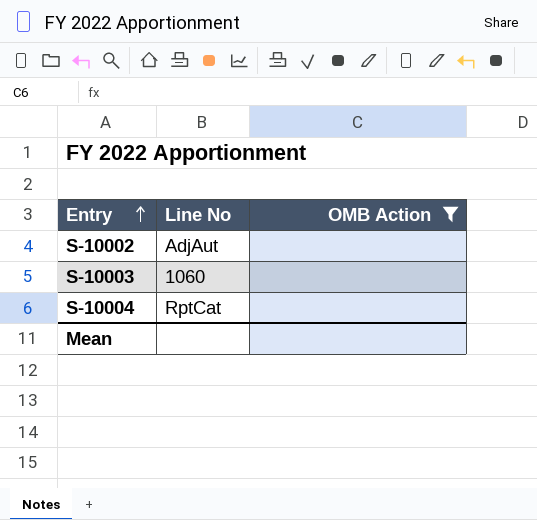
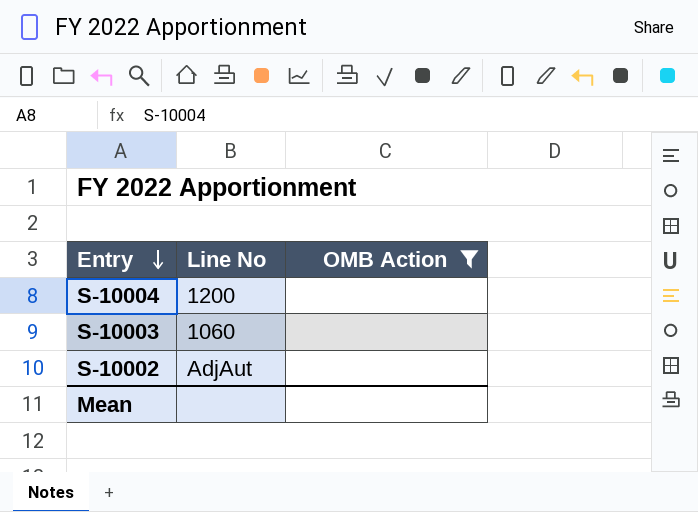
row order: Entry ascending -> Entry descending
S-10004 | Line No: RptCat -> 1200

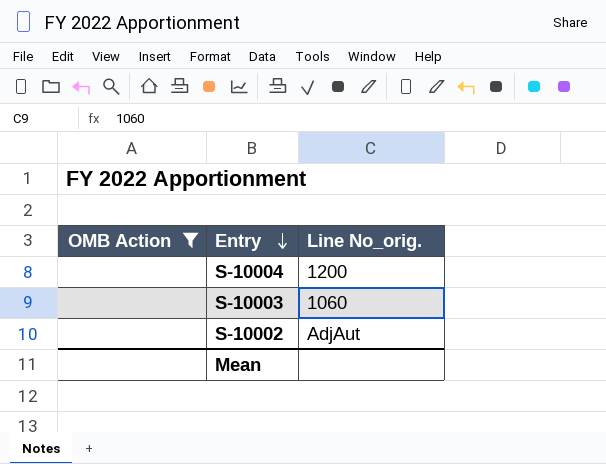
column OMB Action | position: 3 -> 1
column name: Line No -> Line No_orig.

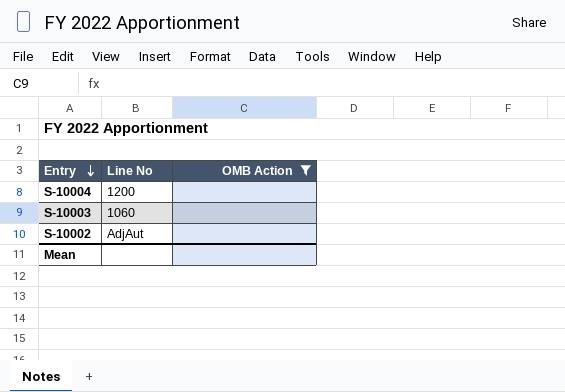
column name: Line No_orig. -> Line No
column OMB Action | position: 1 -> 3

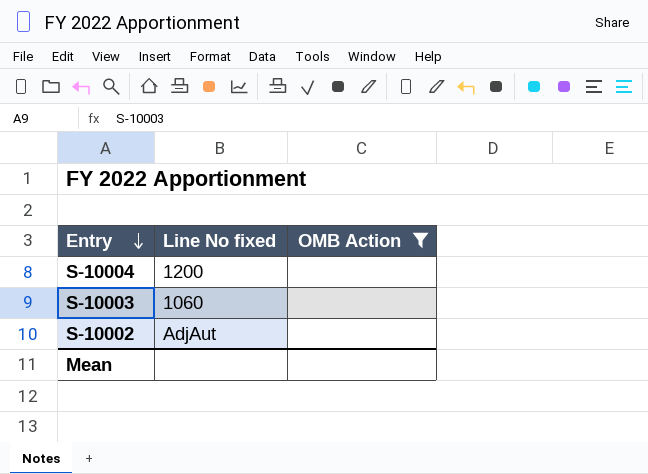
column name: Line No -> Line No fixed

